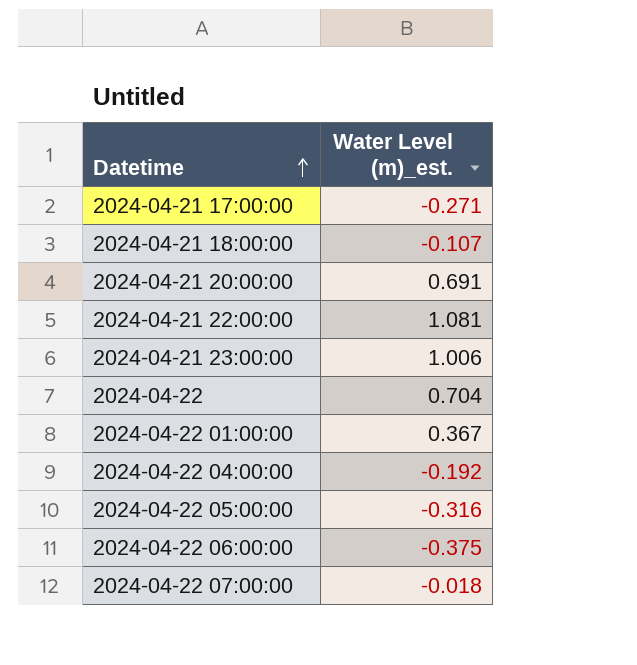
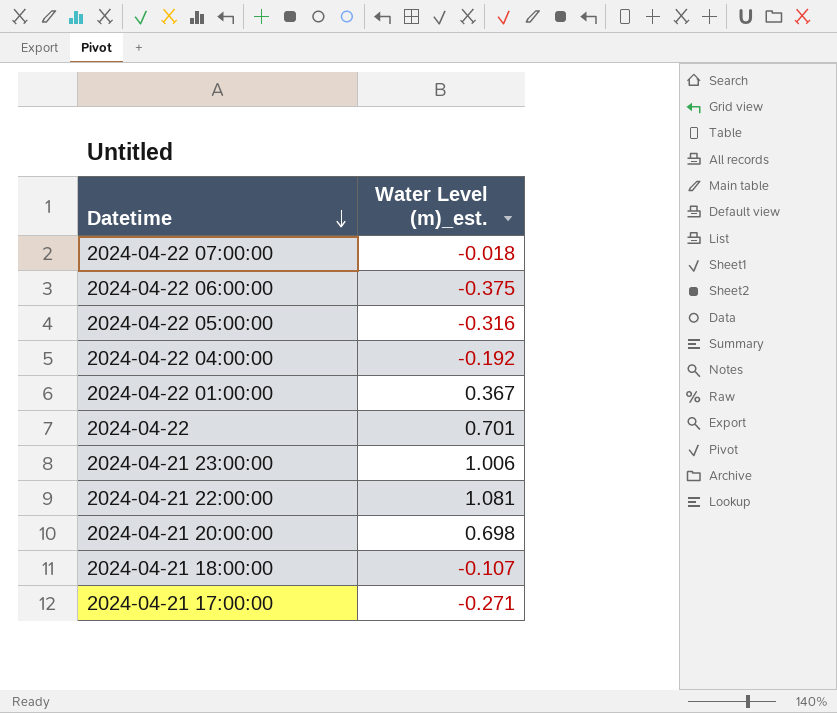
row order: Datetime ascending -> Datetime descending
2024-04-22 | Water Level (m)_est.: 0.704 -> 0.701
2024-04-21 20:00:00 | Water Level (m)_est.: 0.691 -> 0.698

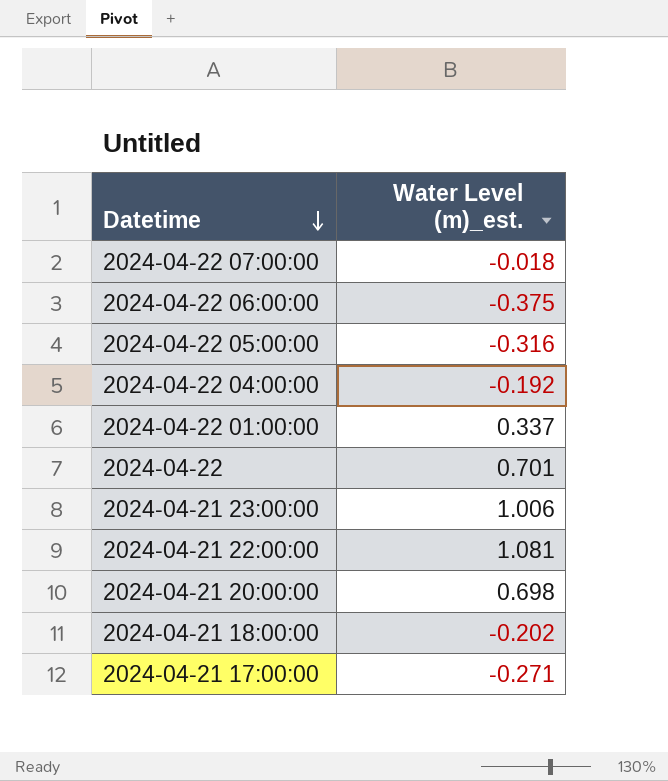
2024-04-22 01:00:00 | Water Level (m)_est.: 0.367 -> 0.337
2024-04-21 18:00:00 | Water Level (m)_est.: -0.107 -> -0.202

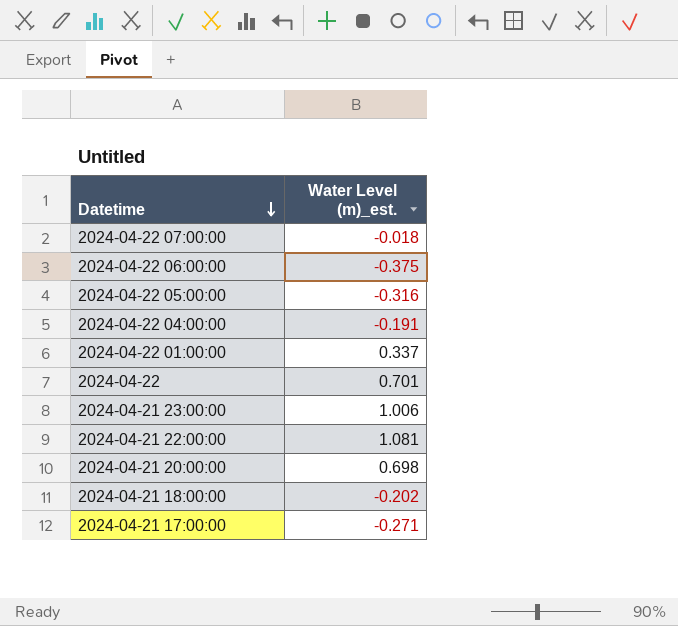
2024-04-22 04:00:00 | Water Level (m)_est.: -0.192 -> -0.191

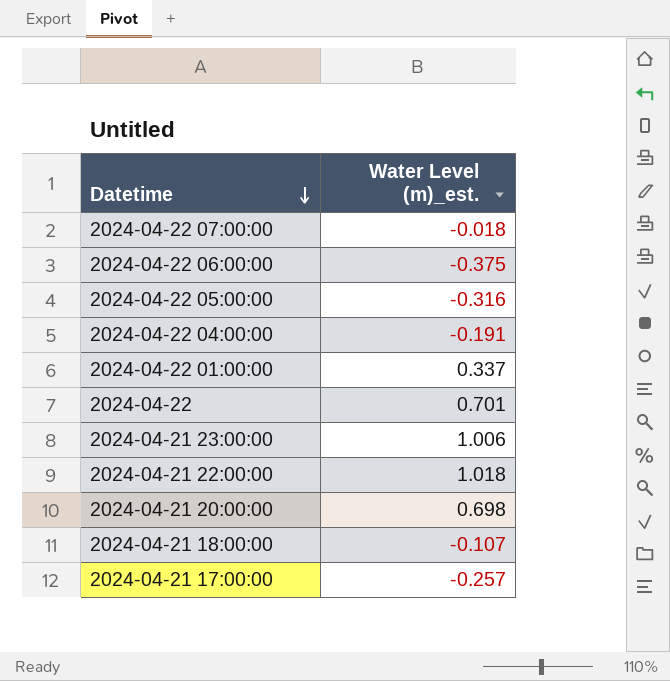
2024-04-21 22:00:00 | Water Level (m)_est.: 1.081 -> 1.018
2024-04-21 18:00:00 | Water Level (m)_est.: -0.202 -> -0.107
2024-04-21 17:00:00 | Water Level (m)_est.: -0.271 -> -0.257

